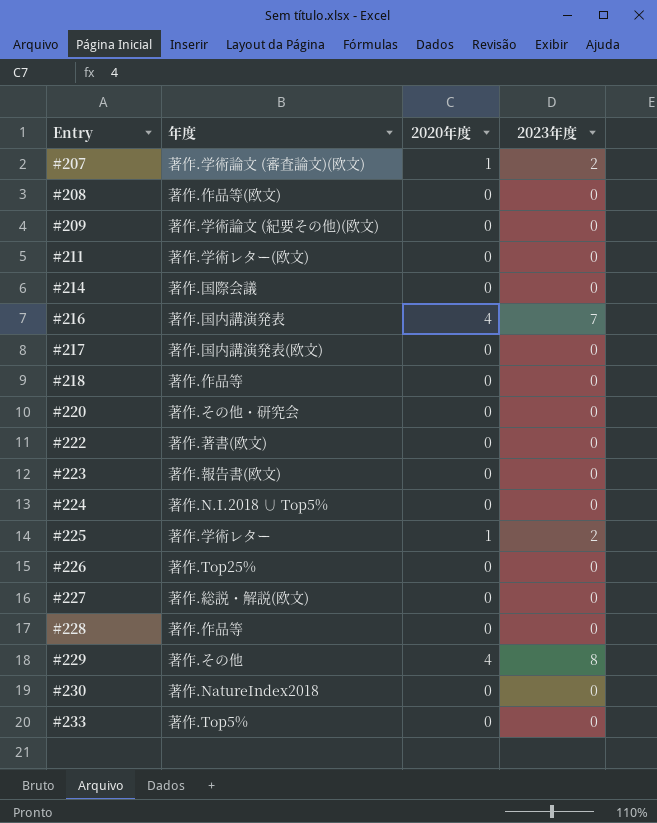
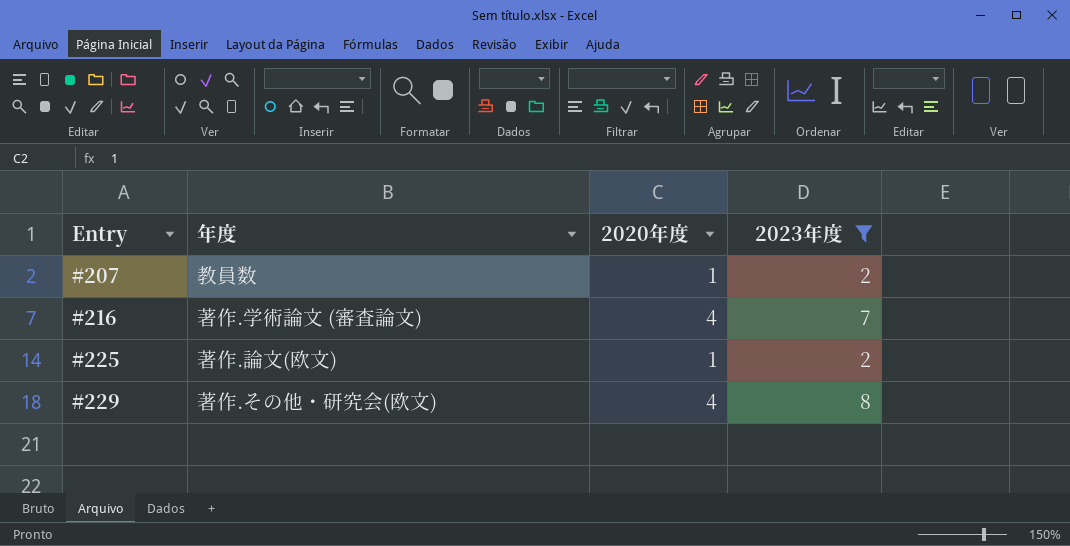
filter: none -> 2023年度 != 0
#207 | 年度: 著作.学術論文 (審査論文)(欧文) -> 教員数
#216 | 年度: 著作.国内講演発表 -> 著作.学術論文 (審査論文)
#225 | 年度: 著作.学術レター -> 著作.論文(欧文)
#229 | 年度: 著作.その他 -> 著作.その他・研究会(欧文)

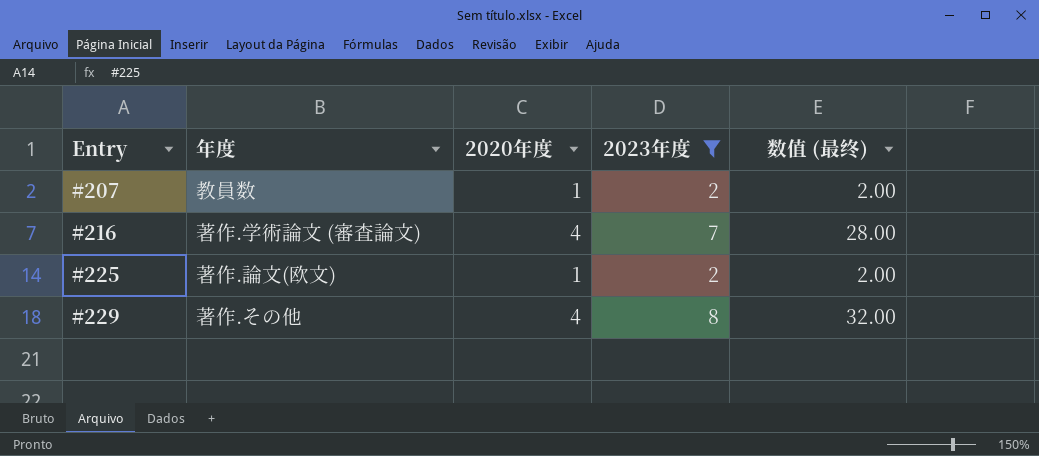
column 数值 (最终) | formula: none -> [2020年度] * [2023年度]
#229 | 年度: 著作.その他・研究会(欧文) -> 著作.その他

